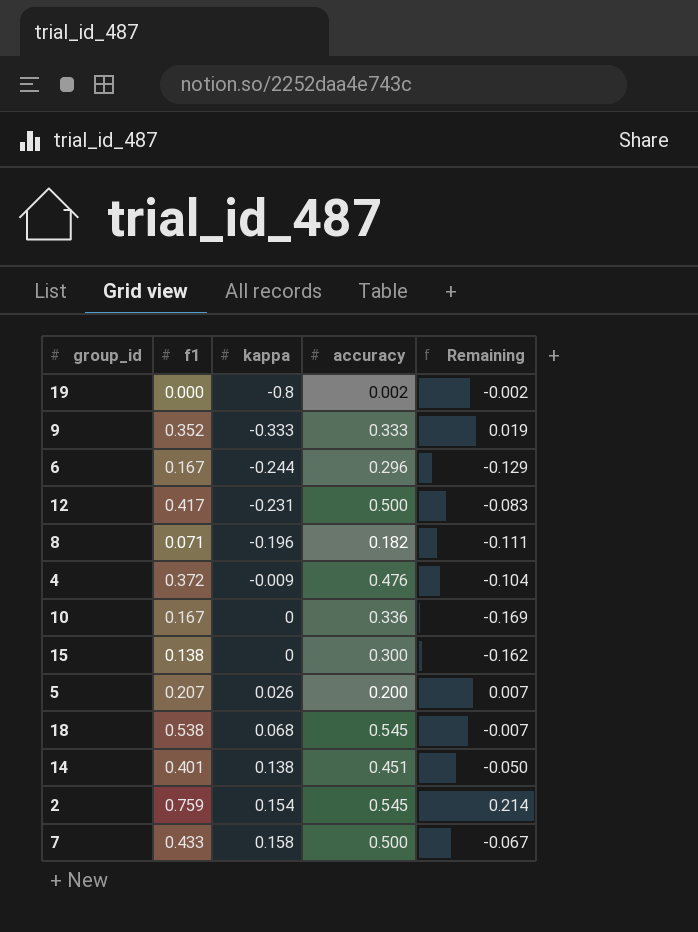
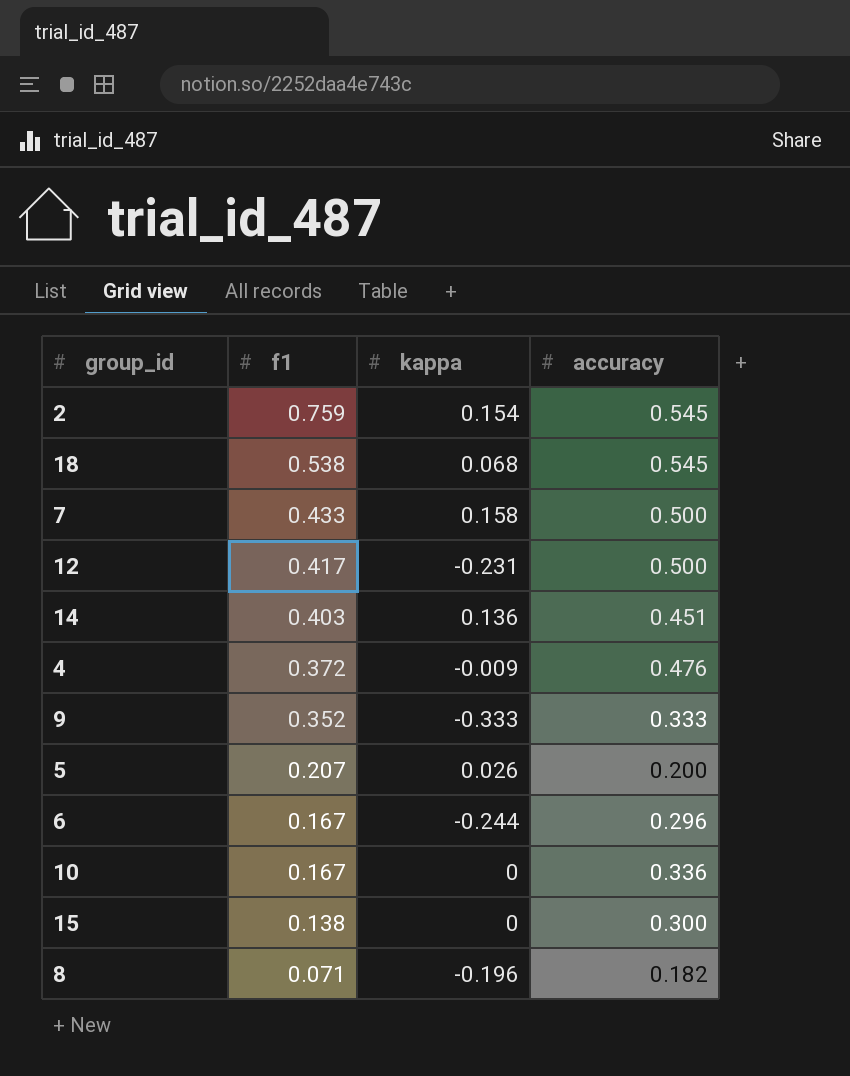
row order: kappa ascending -> f1 descending
column Remaining | formula: [f1] - [accuracy] -> none
row 19: 0.000 | -0.8 | 0.002 | -0.002 -> none
14 | f1: 0.401 -> 0.403
14 | kappa: 0.138 -> 0.136

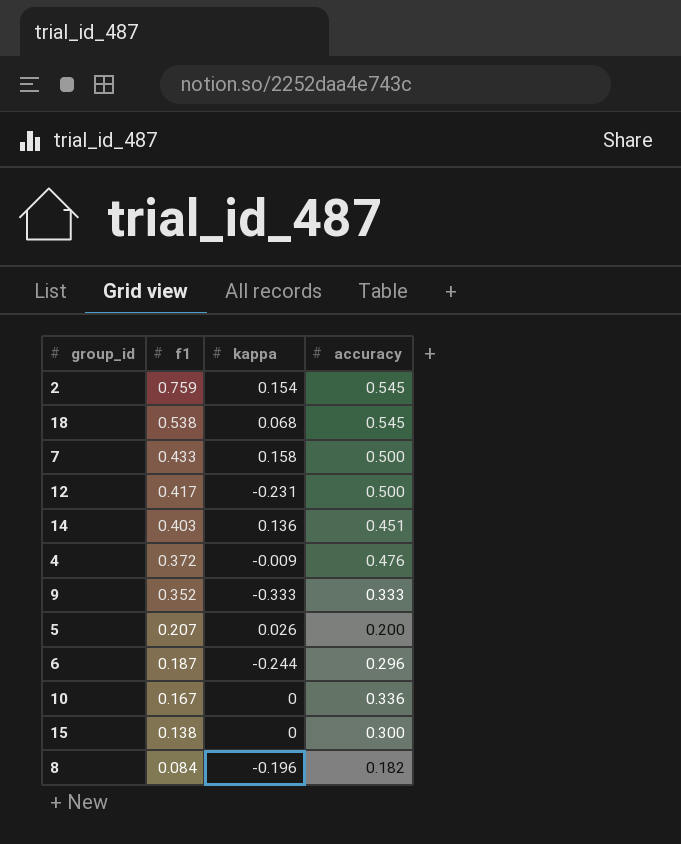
6 | f1: 0.167 -> 0.187
8 | f1: 0.071 -> 0.084

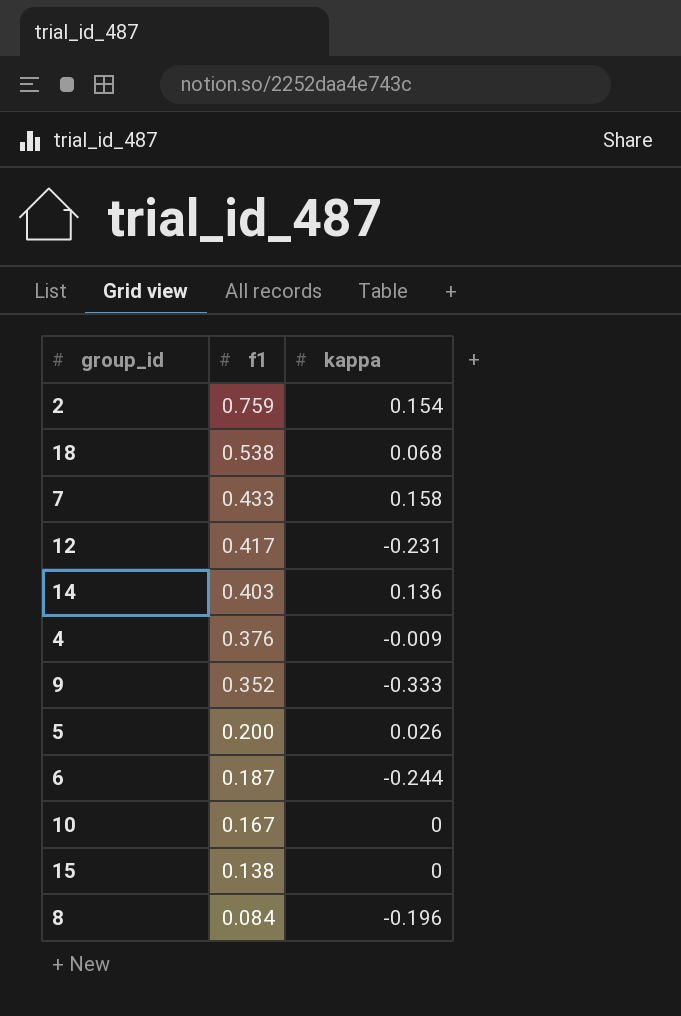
column accuracy | position: 4 -> none
4 | f1: 0.372 -> 0.376
5 | f1: 0.207 -> 0.200

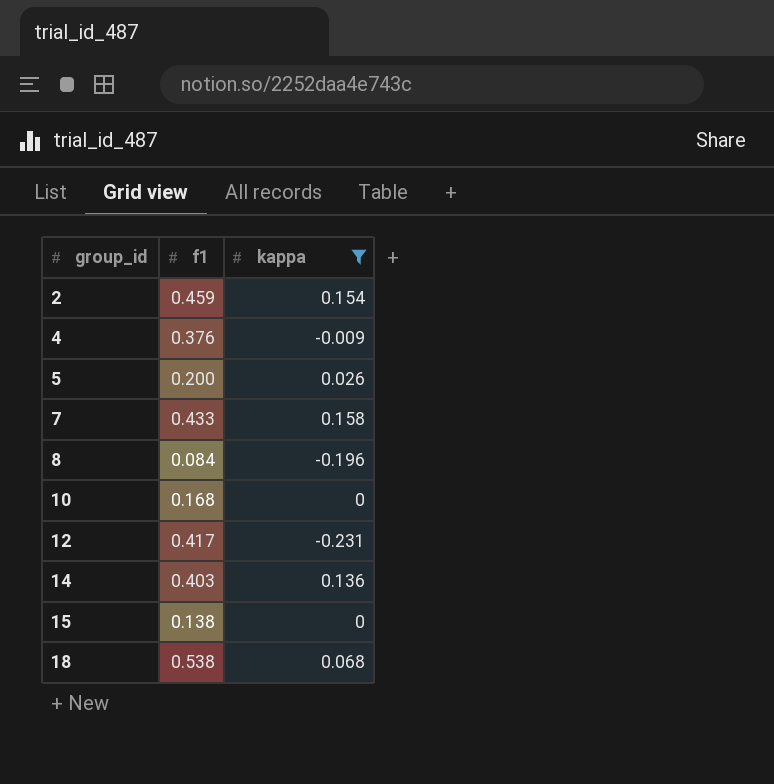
filter: none -> kappa >= -0.231
row order: f1 descending -> group_id ascending
2 | f1: 0.759 -> 0.459
10 | f1: 0.167 -> 0.168

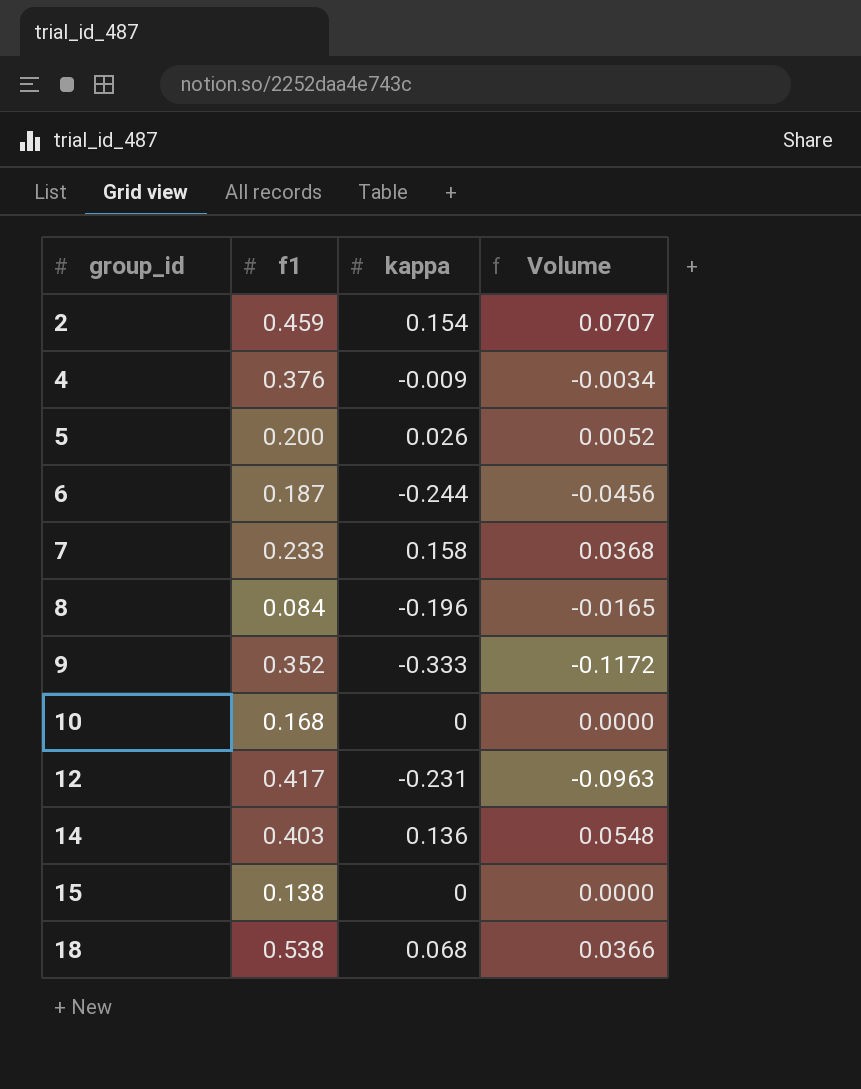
filter: kappa >= -0.231 -> none
column Volume | formula: none -> [f1] * [kappa]
7 | f1: 0.433 -> 0.233

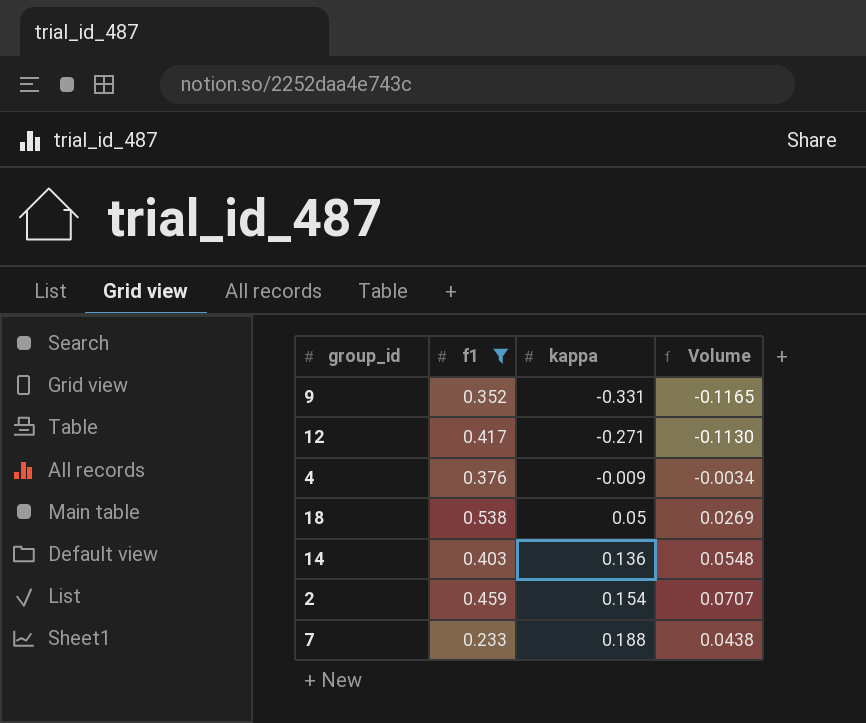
filter: none -> f1 >= 0.233
row order: group_id ascending -> kappa ascending
9 | kappa: -0.333 -> -0.331
9 | Volume: -0.1172 -> -0.1165
12 | kappa: -0.231 -> -0.271
12 | Volume: -0.0963 -> -0.1130
18 | kappa: 0.068 -> 0.05
18 | Volume: 0.0366 -> 0.0269
7 | kappa: 0.158 -> 0.188
7 | Volume: 0.0368 -> 0.0438

